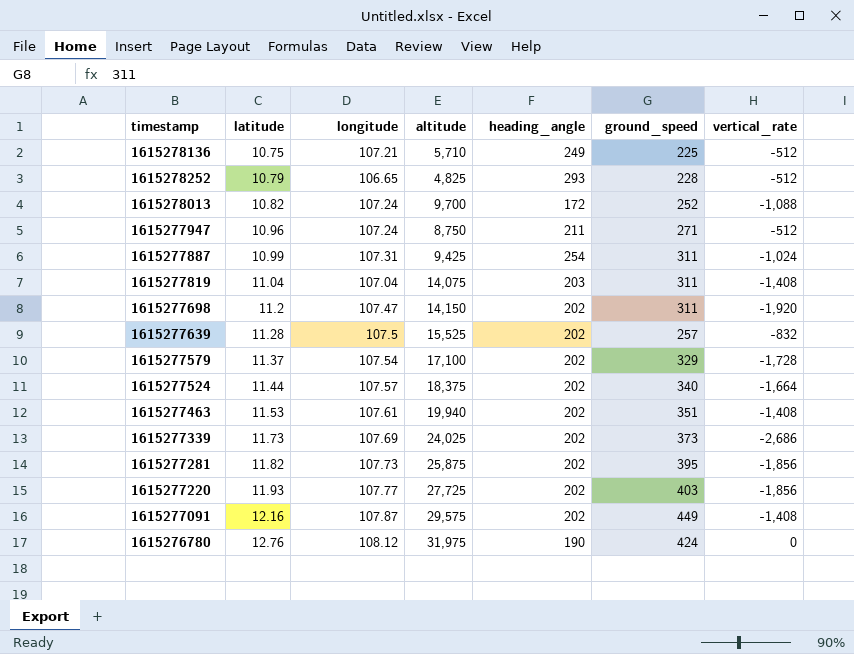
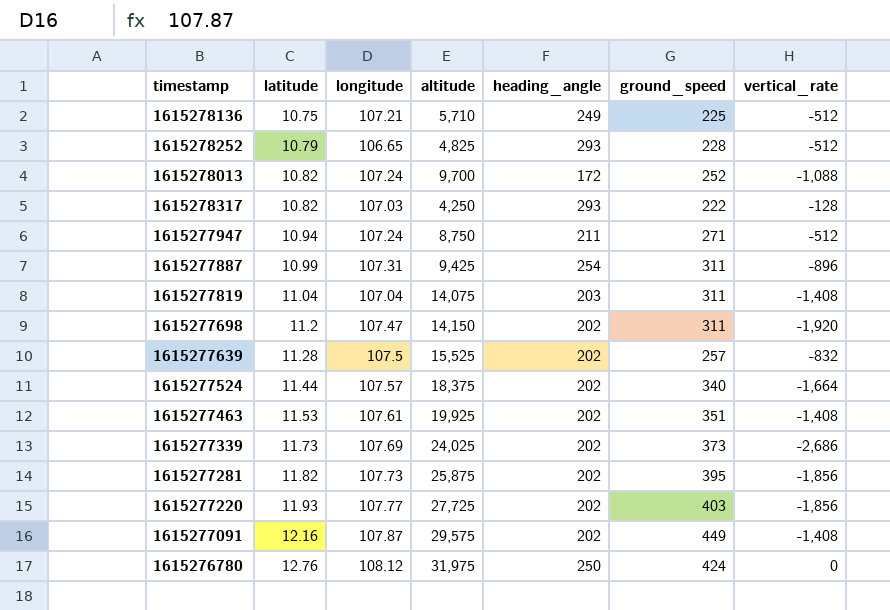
row 1615277579: 11.37 | 107.54 | 17,100 | 202 | 329 | -1,728 -> none
row 1615278317: none -> 10.82 | 107.03 | 4,250 | 293 | 222 | -128
1615277947 | latitude: 10.96 -> 10.94
1615277887 | vertical_rate: -1,024 -> -896
1615277463 | altitude: 19,940 -> 19,925
1615276780 | heading_angle: 190 -> 250

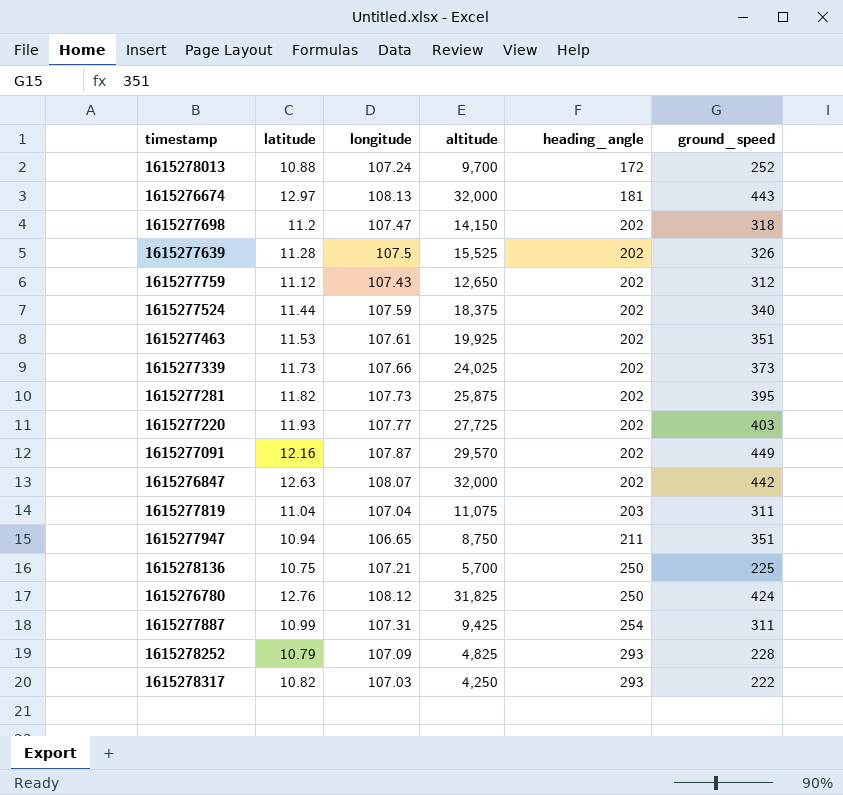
row order: latitude ascending -> heading_angle ascending
column vertical_rate | position: 7 -> none
1615278013 | latitude: 10.82 -> 10.88
row 1615276674: none -> 12.97 | 108.13 | 32,000 | 181 | 443
1615277698 | ground_speed: 311 -> 318
1615277639 | ground_speed: 257 -> 326
row 1615277759: none -> 11.12 | 107.43 | 12,650 | 202 | 312
1615277524 | longitude: 107.57 -> 107.59
1615277339 | longitude: 107.69 -> 107.66
1615277091 | altitude: 29,575 -> 29,570
row 1615276847: none -> 12.63 | 108.07 | 32,000 | 202 | 442
1615277819 | altitude: 14,075 -> 11,075
1615277947 | longitude: 107.24 -> 106.65
1615277947 | ground_speed: 271 -> 351
1615278136 | altitude: 5,710 -> 5,700
1615278136 | heading_angle: 249 -> 250
1615276780 | altitude: 31,975 -> 31,825
1615278252 | longitude: 106.65 -> 107.09

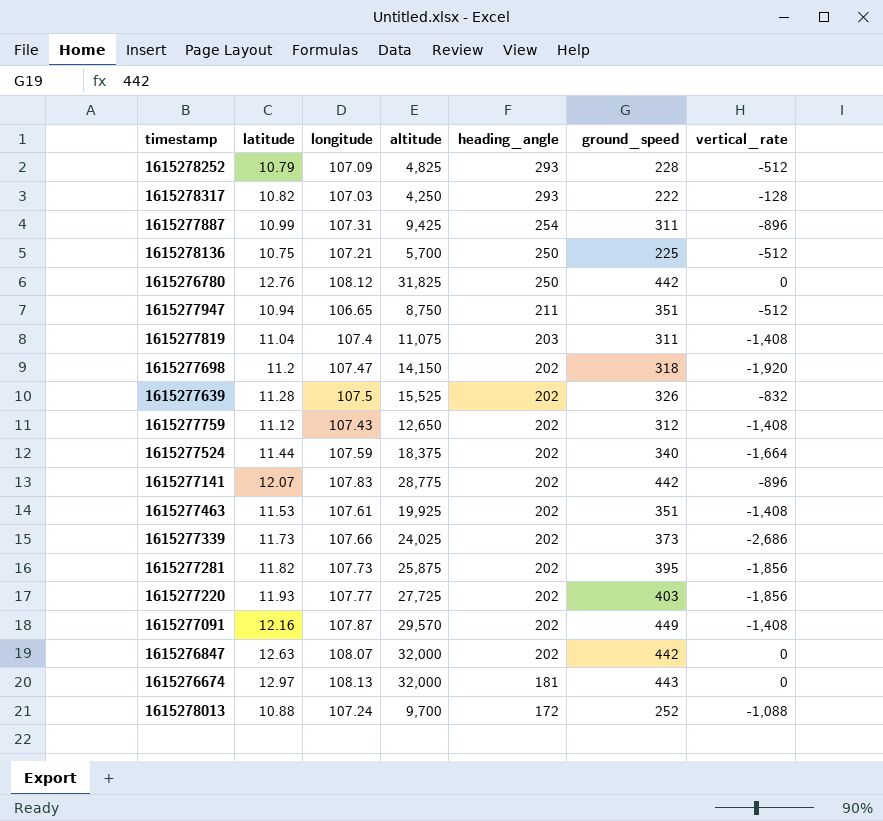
row order: heading_angle ascending -> heading_angle descending
column vertical_rate | position: none -> 7
1615276780 | ground_speed: 424 -> 442
1615277819 | longitude: 107.04 -> 107.4
row 1615277141: none -> 12.07 | 107.83 | 28,775 | 202 | 442 | -896

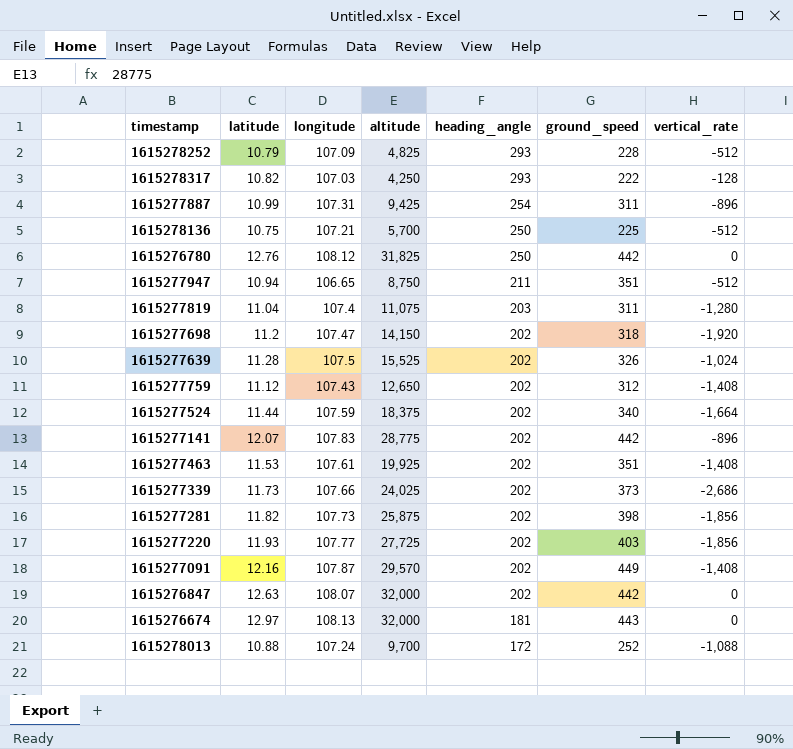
1615277819 | vertical_rate: -1,408 -> -1,280
1615277639 | vertical_rate: -832 -> -1,024
1615277281 | ground_speed: 395 -> 398

